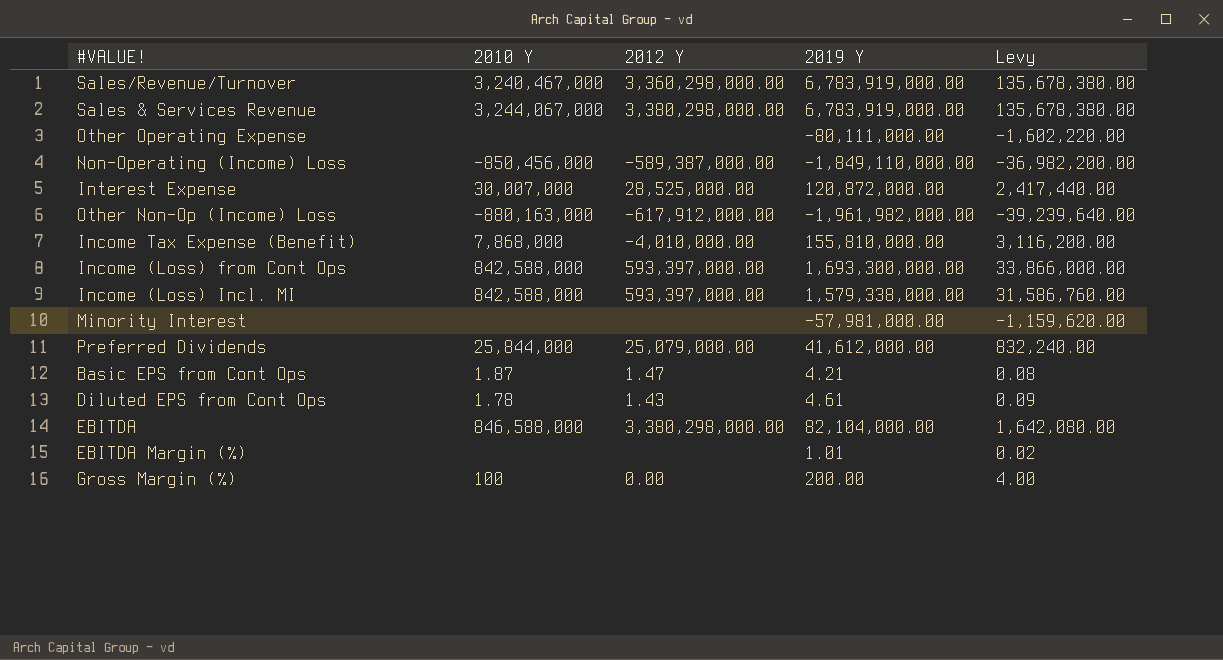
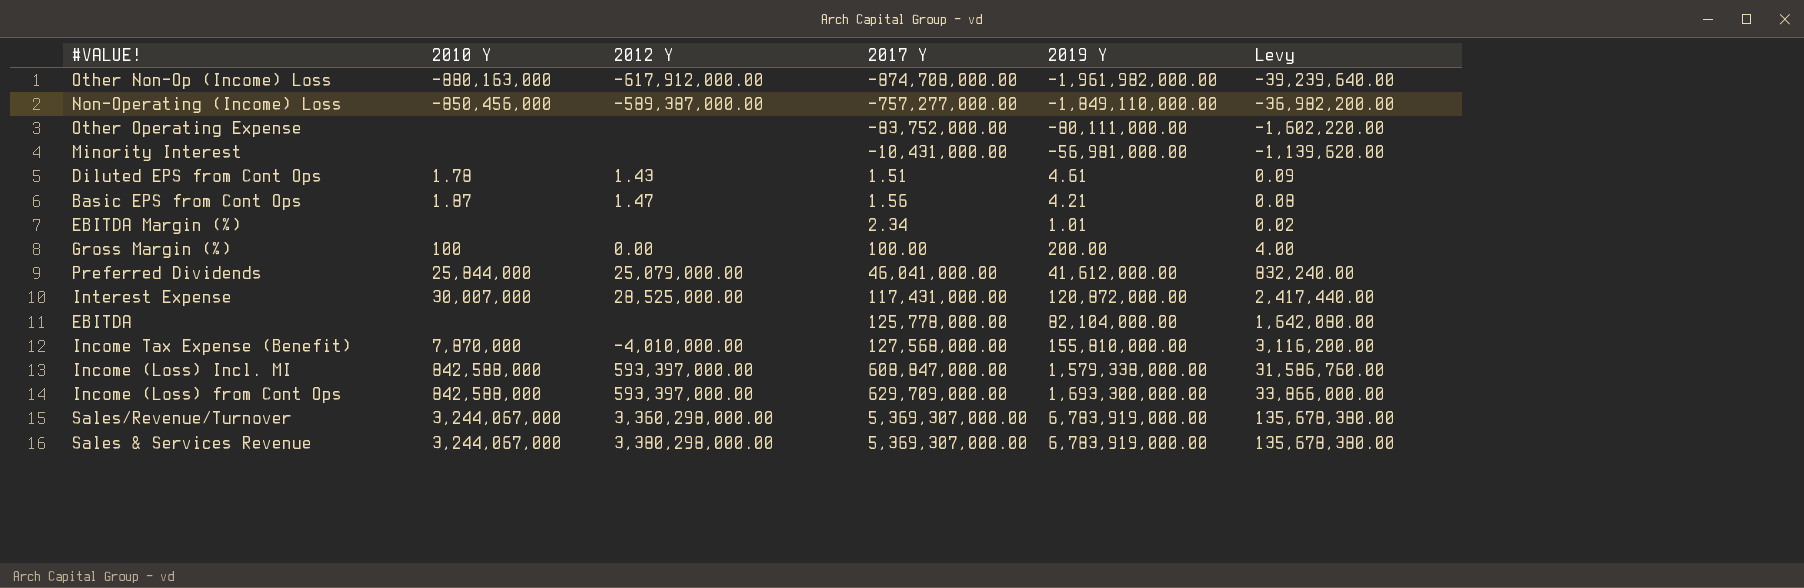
row order: none -> 2017 Y ascending
column 2017 Y | position: none -> 4
Minority Interest | 2019 Y: -57,981,000.00 -> -56,981,000.00
Minority Interest | Levy: -1,159,620.00 -> -1,139,620.00
EBITDA | 2010 Y: 846,588,000 -> none
EBITDA | 2012 Y: 3,380,298,000.00 -> none
Income Tax Expense (Benefit) | 2010 Y: 7,868,000 -> 7,870,000
Sales/Revenue/Turnover | 2010 Y: 3,240,467,000 -> 3,244,067,000

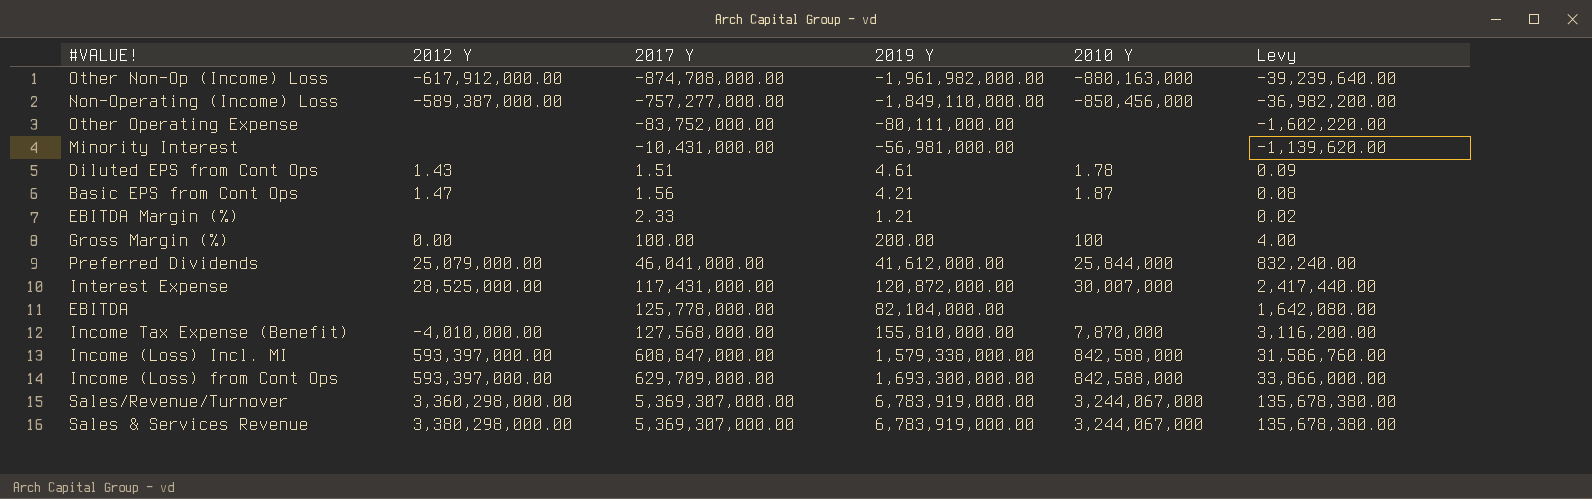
column 2010 Y | position: 2 -> 5
EBITDA Margin (%) | 2017 Y: 2.34 -> 2.33
EBITDA Margin (%) | 2019 Y: 1.01 -> 1.21

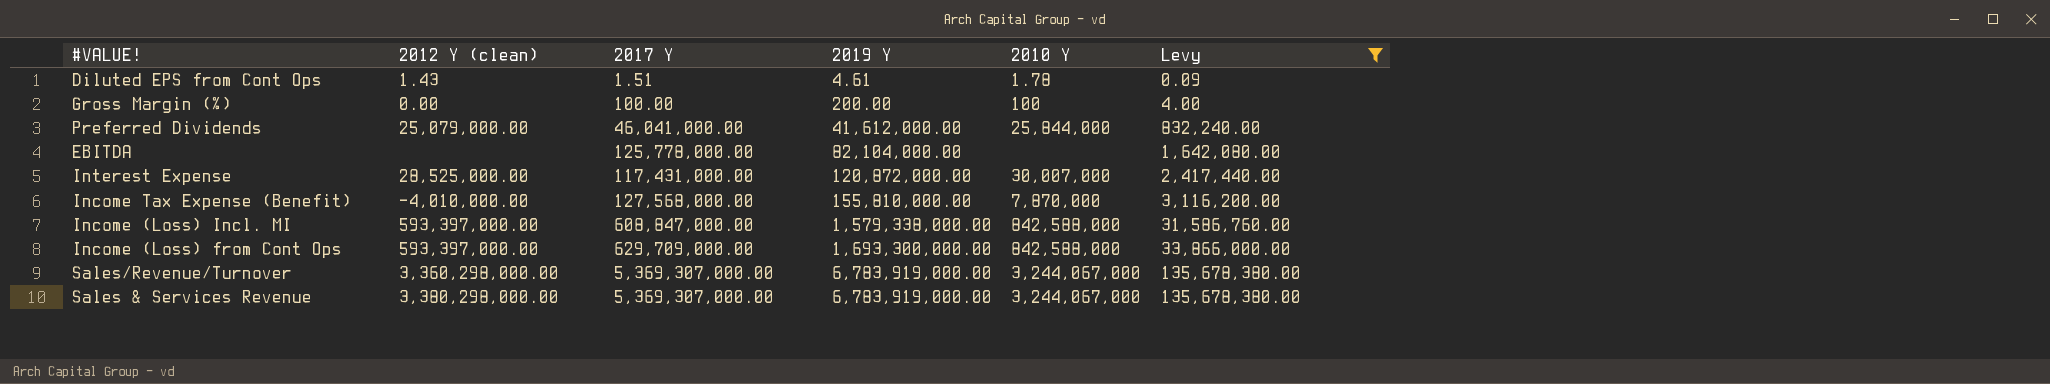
filter: none -> Levy >= 0.09
row order: 2017 Y ascending -> 2019 Y ascending
column name: 2012 Y -> 2012 Y (clean)

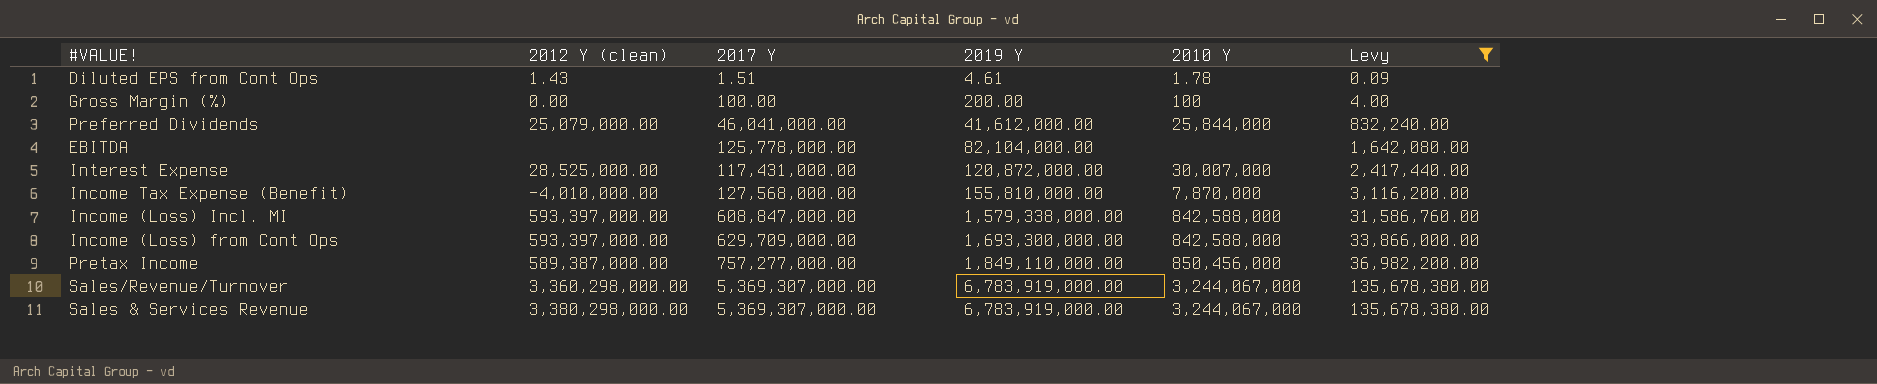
row Pretax Income: none -> 589,387,000.00 | 757,277,000.00 | 1,849,110,000.00 | 850,456,000 | 36,982,200.00

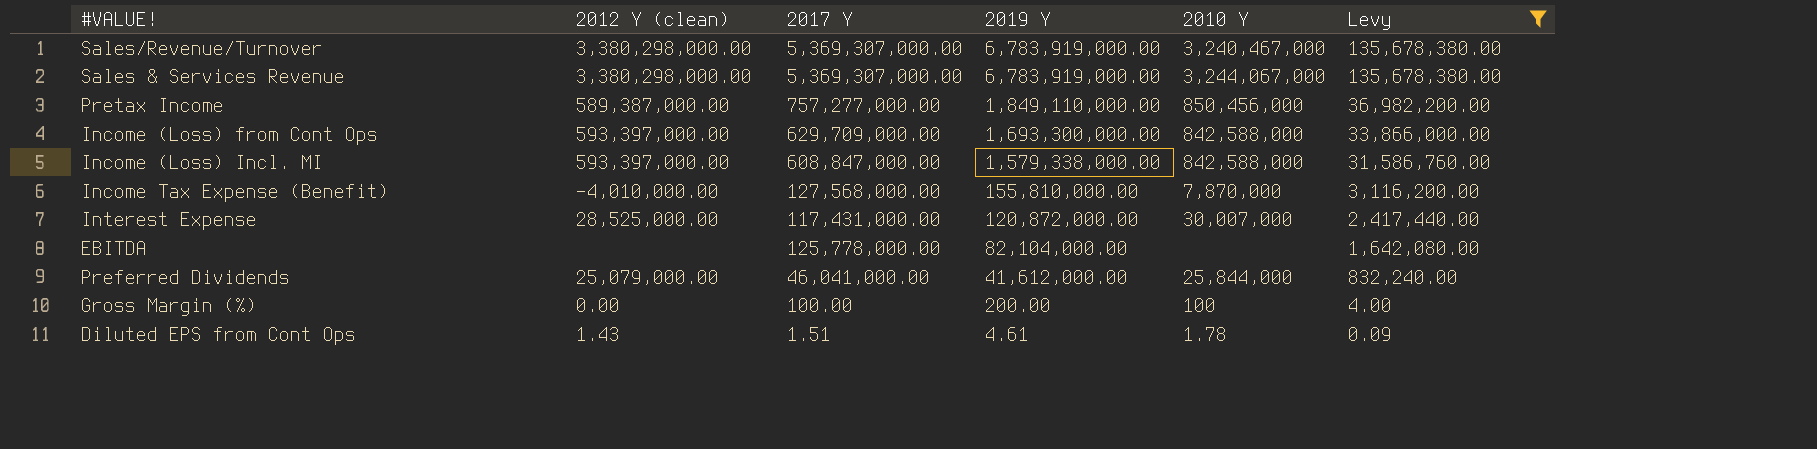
row order: 2019 Y ascending -> 2019 Y descending
Sales/Revenue/Turnover | 2012 Y (clean): 3,360,298,000.00 -> 3,380,298,000.00
Sales/Revenue/Turnover | 2010 Y: 3,244,067,000 -> 3,240,467,000

